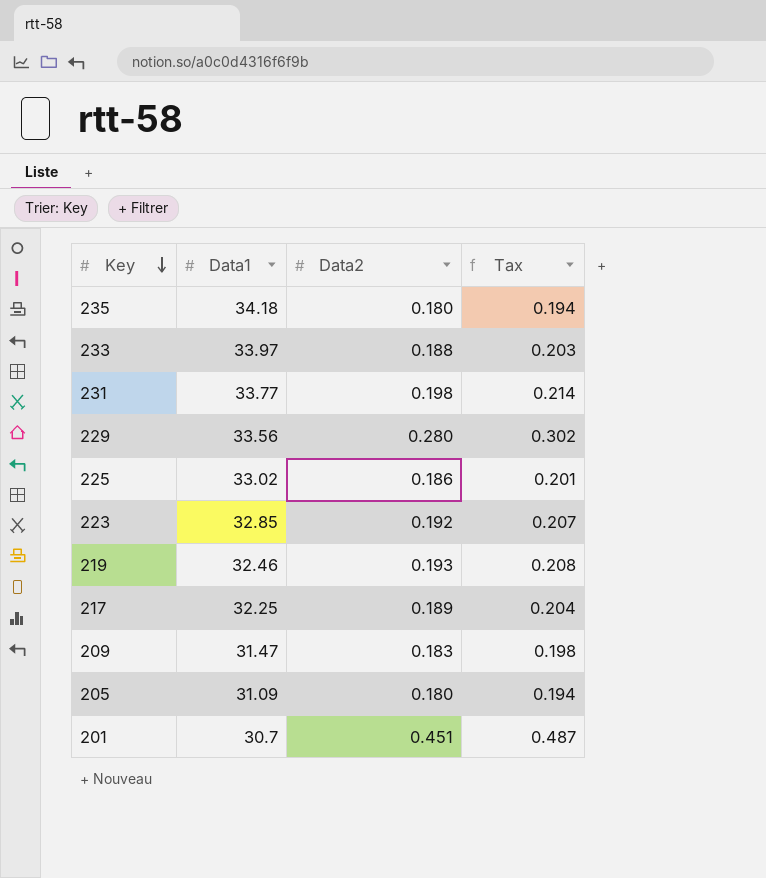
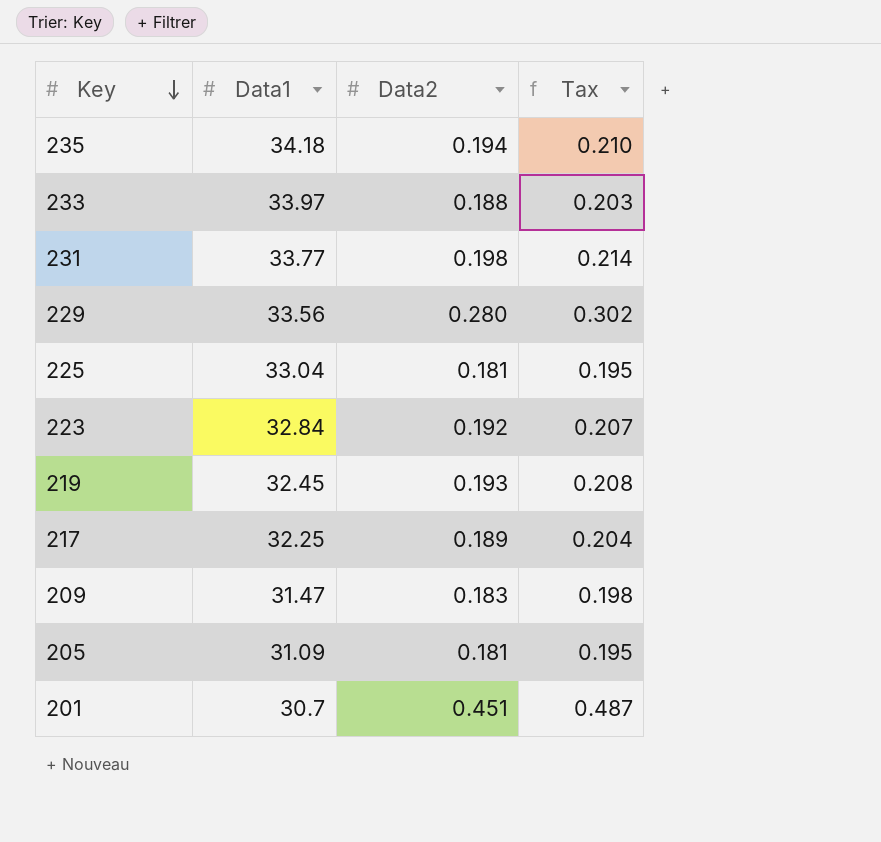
235 | Data2: 0.180 -> 0.194
235 | Tax: 0.194 -> 0.210
225 | Data1: 33.02 -> 33.04
225 | Data2: 0.186 -> 0.181
225 | Tax: 0.201 -> 0.195
223 | Data1: 32.85 -> 32.84
219 | Data1: 32.46 -> 32.45
205 | Data2: 0.180 -> 0.181
205 | Tax: 0.194 -> 0.195

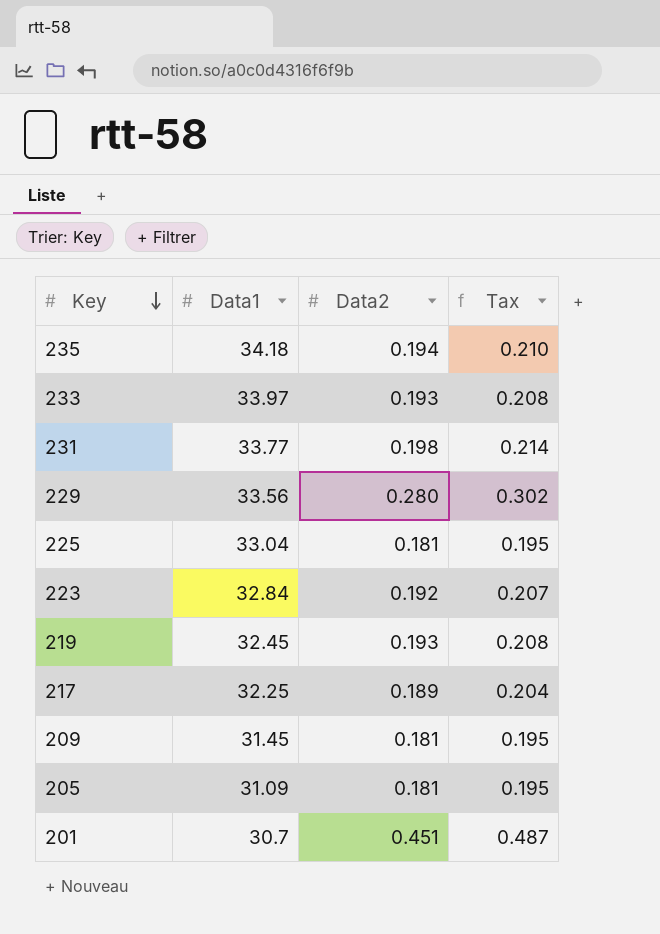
233 | Data2: 0.188 -> 0.193
233 | Tax: 0.203 -> 0.208
209 | Data1: 31.47 -> 31.45
209 | Data2: 0.183 -> 0.181
209 | Tax: 0.198 -> 0.195

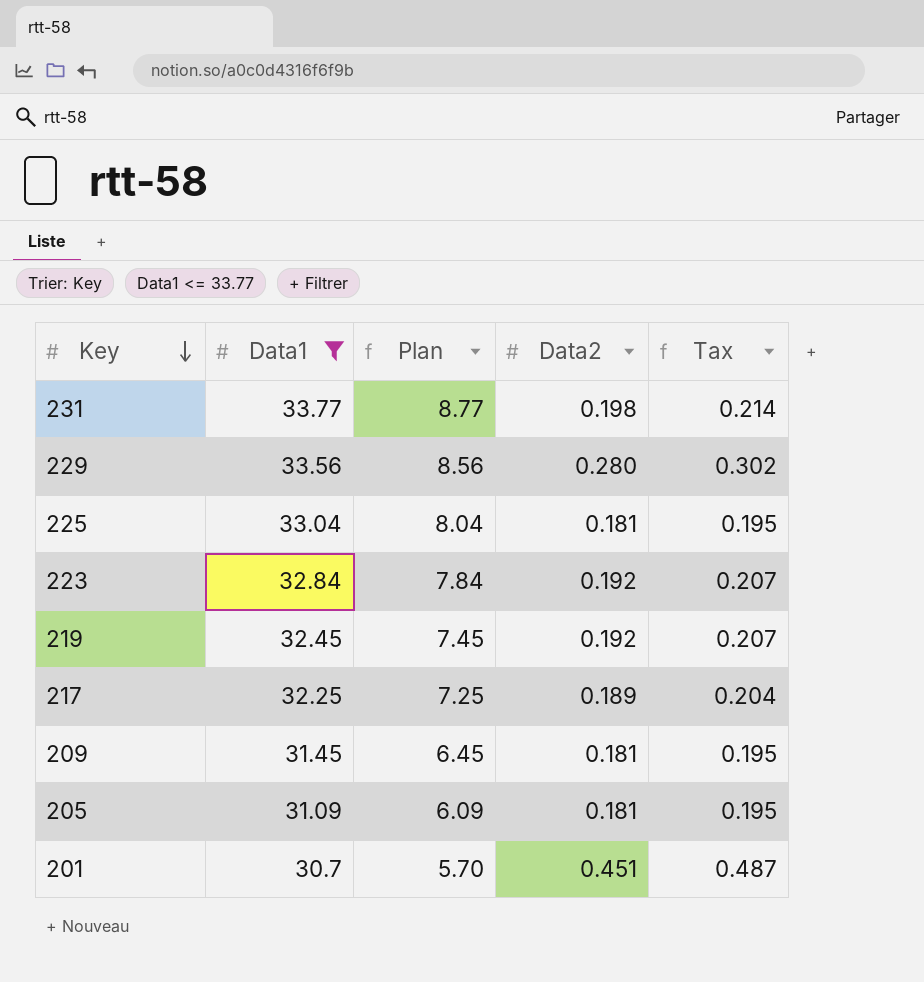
filter: none -> Data1 <= 33.77
column Plan | formula: none -> [Data1] - 25
219 | Data2: 0.193 -> 0.192
219 | Tax: 0.208 -> 0.207

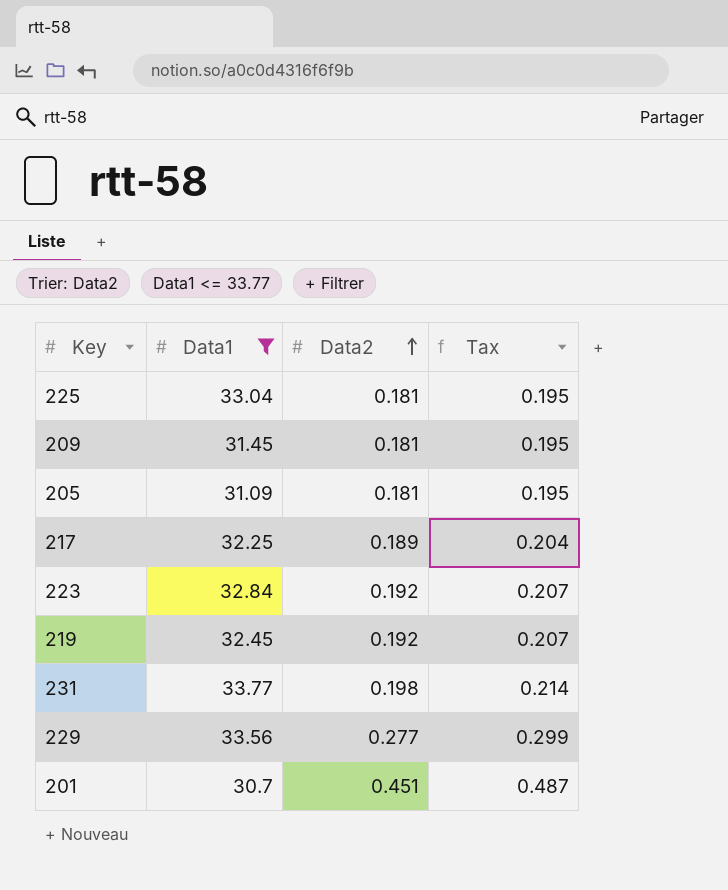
row order: Key descending -> Data2 ascending
column Plan | formula: [Data1] - 25 -> none
229 | Data2: 0.280 -> 0.277
229 | Tax: 0.302 -> 0.299

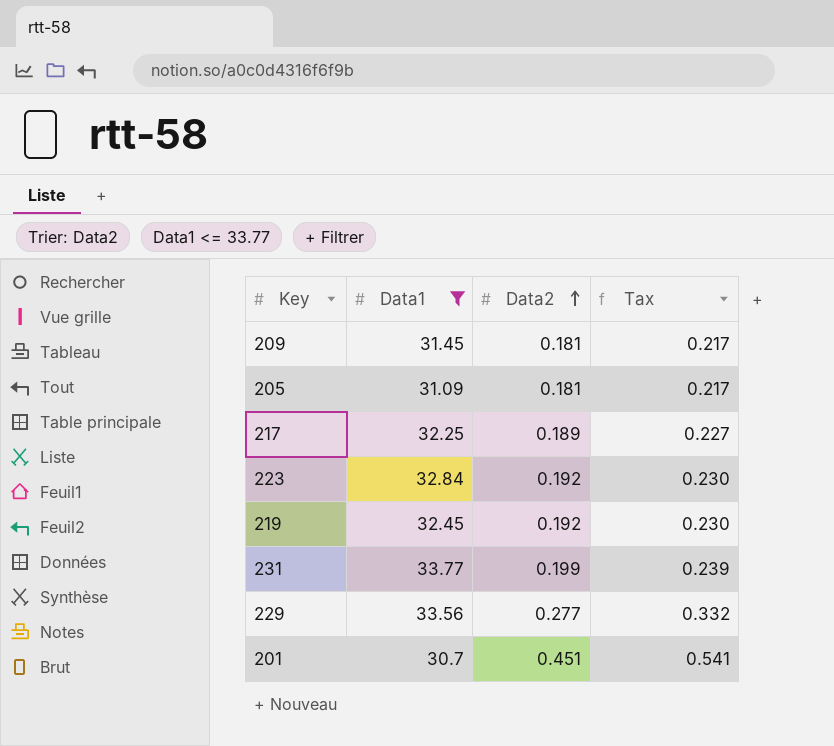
column Tax | formula: [Data2] * 1.08 -> [Data2] * 1.2
row 225: 33.04 | 0.181 | 0.195 -> none
231 | Data2: 0.198 -> 0.199

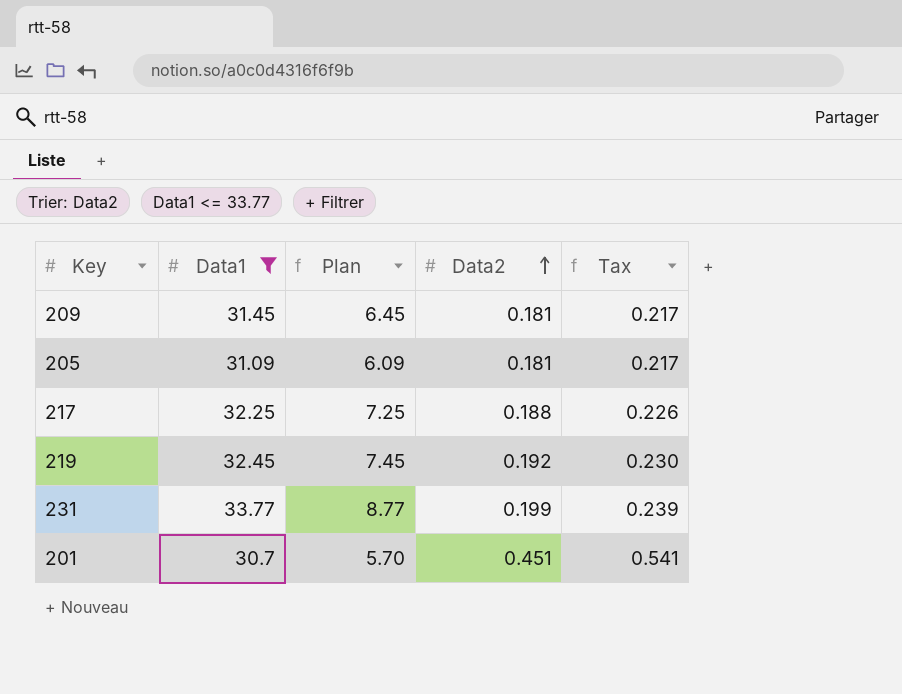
column Plan | formula: none -> [Data1] - 25
row 223: 32.84 | 0.192 | 0.230 -> none
row 229: 33.56 | 0.277 | 0.332 -> none
217 | Data2: 0.189 -> 0.188
217 | Tax: 0.227 -> 0.226

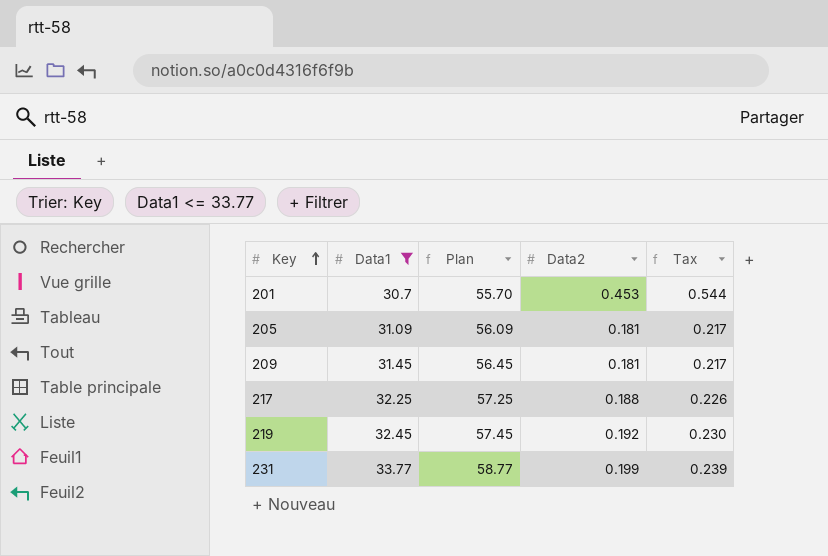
row order: Data2 ascending -> Key ascending
column Plan | formula: [Data1] - 25 -> [Data1] + 25
201 | Data2: 0.451 -> 0.453
201 | Tax: 0.541 -> 0.544

